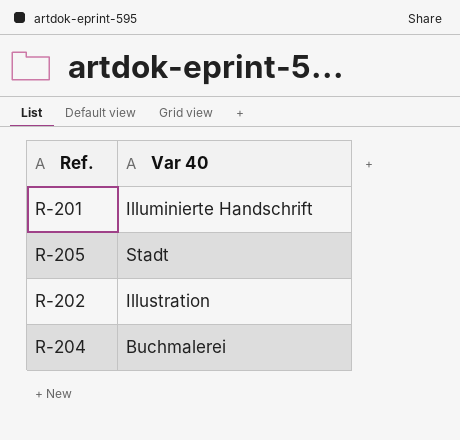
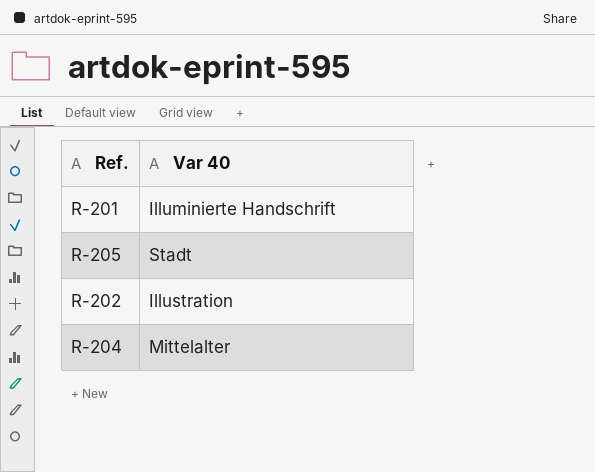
R-204 | Var 40: Buchmalerei -> Mittelalter

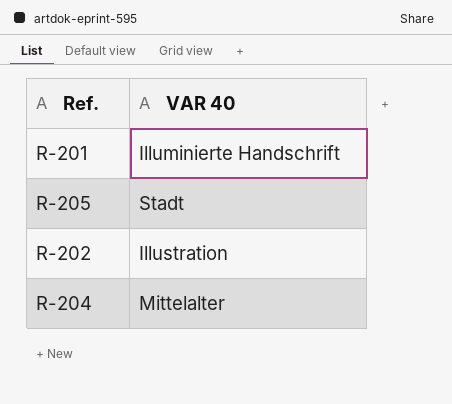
column name: Var 40 -> VAR 40

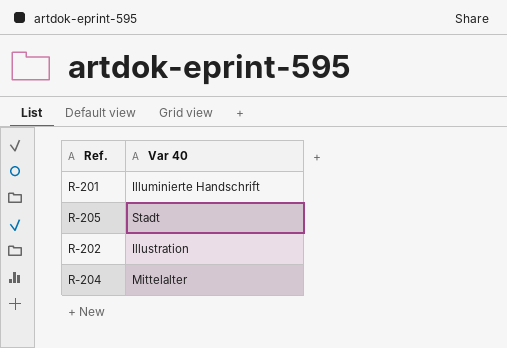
column name: VAR 40 -> Var 40

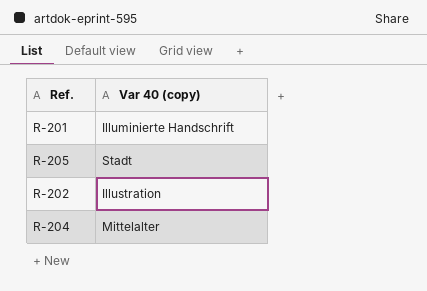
column name: Var 40 -> Var 40 (copy)

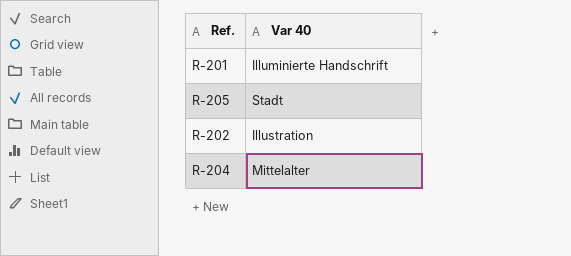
column name: Var 40 (copy) -> Var 40

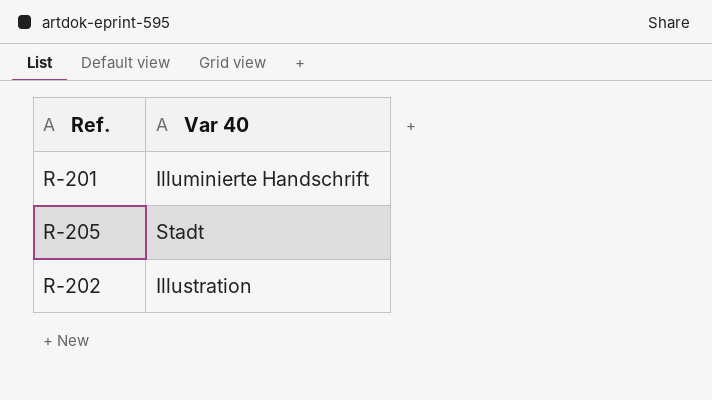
row R-204: Mittelalter -> none

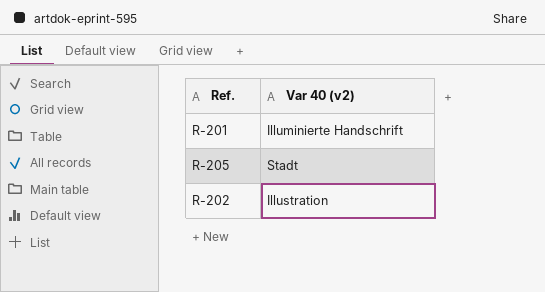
column name: Var 40 -> Var 40 (v2)

